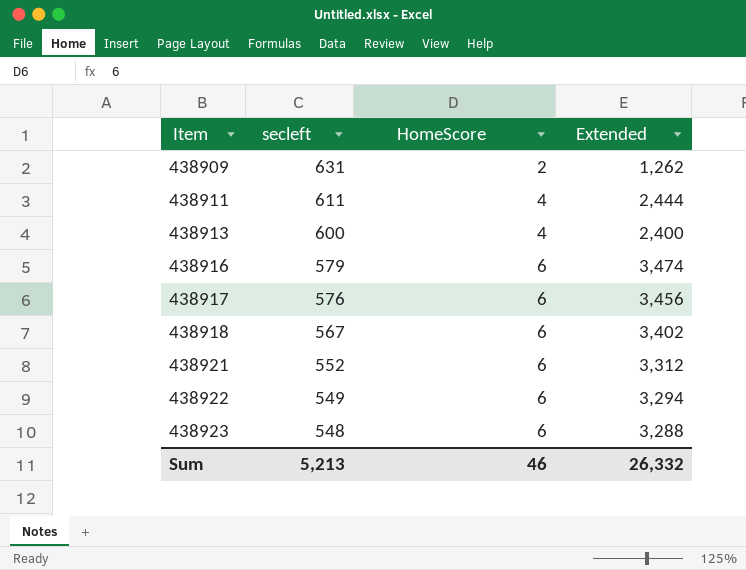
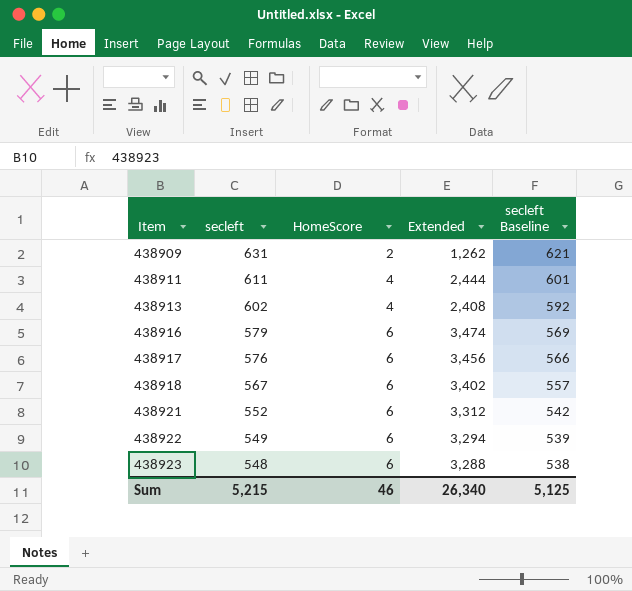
column secleft Baseline | formula: none -> [secleft] - 10
438913 | secleft: 600 -> 602
438913 | Extended: 2,400 -> 2,408
Sum | secleft: 5,213 -> 5,215
Sum | Extended: 26,332 -> 26,340

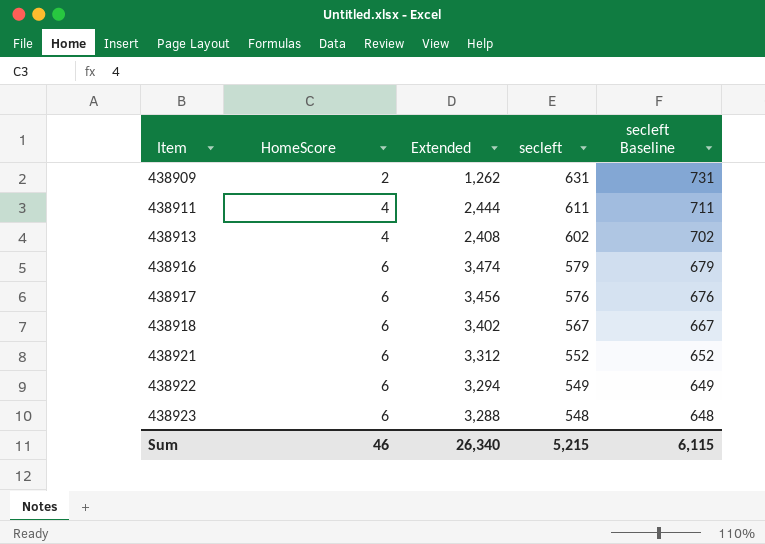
column secleft | position: 2 -> 4
column secleft Baseline | formula: [secleft] - 10 -> [secleft] + 100
Sum | secleft Baseline: 5,125 -> 6,115

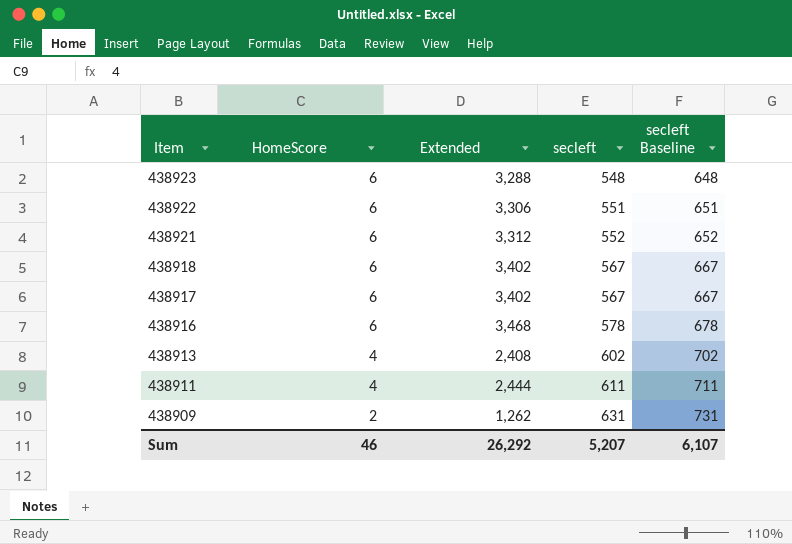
row order: Item ascending -> Item descending
438922 | Extended: 3,294 -> 3,306
438922 | secleft: 549 -> 551
438922 | secleft Baseline: 649 -> 651
438917 | Extended: 3,456 -> 3,402
438917 | secleft: 576 -> 567
438917 | secleft Baseline: 676 -> 667
438916 | Extended: 3,474 -> 3,468
438916 | secleft: 579 -> 578
438916 | secleft Baseline: 679 -> 678
Sum | Extended: 26,340 -> 26,292
Sum | secleft: 5,215 -> 5,207
Sum | secleft Baseline: 6,115 -> 6,107

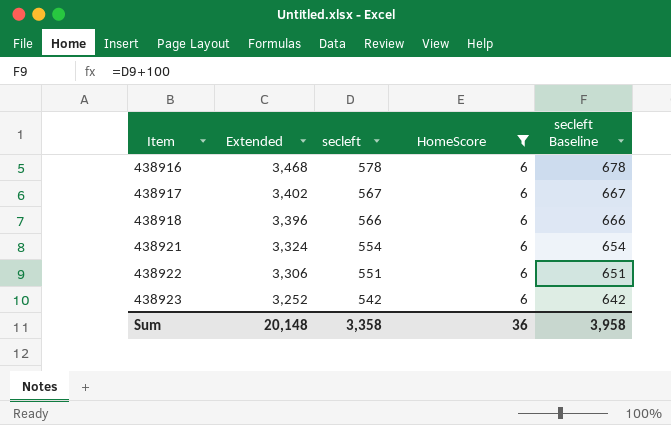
filter: none -> HomeScore = 6
row order: Item descending -> Item ascending
column HomeScore | position: 2 -> 4
438918 | Extended: 3,402 -> 3,396
438918 | secleft: 567 -> 566
438918 | secleft Baseline: 667 -> 666
438921 | Extended: 3,312 -> 3,324
438921 | secleft: 552 -> 554
438921 | secleft Baseline: 652 -> 654
438923 | Extended: 3,288 -> 3,252
438923 | secleft: 548 -> 542
438923 | secleft Baseline: 648 -> 642
Sum | Extended: 26,292 -> 20,148
Sum | secleft: 5,207 -> 3,358
Sum | HomeScore: 46 -> 36
Sum | secleft Baseline: 6,107 -> 3,958

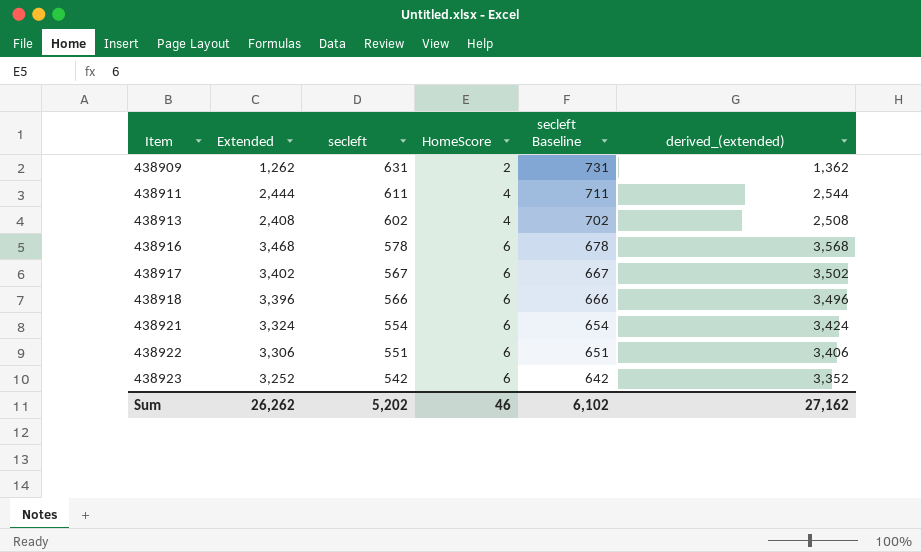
filter: HomeScore = 6 -> none
column derived_(extended) | formula: none -> [Extended] + 100
Sum | Extended: 20,148 -> 26,262
Sum | secleft: 3,358 -> 5,202
Sum | HomeScore: 36 -> 46
Sum | secleft Baseline: 3,958 -> 6,102

